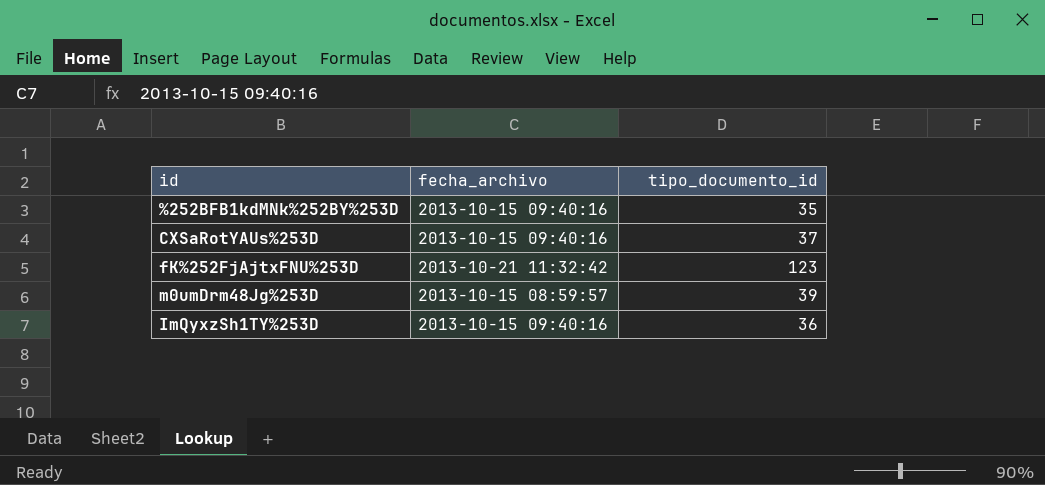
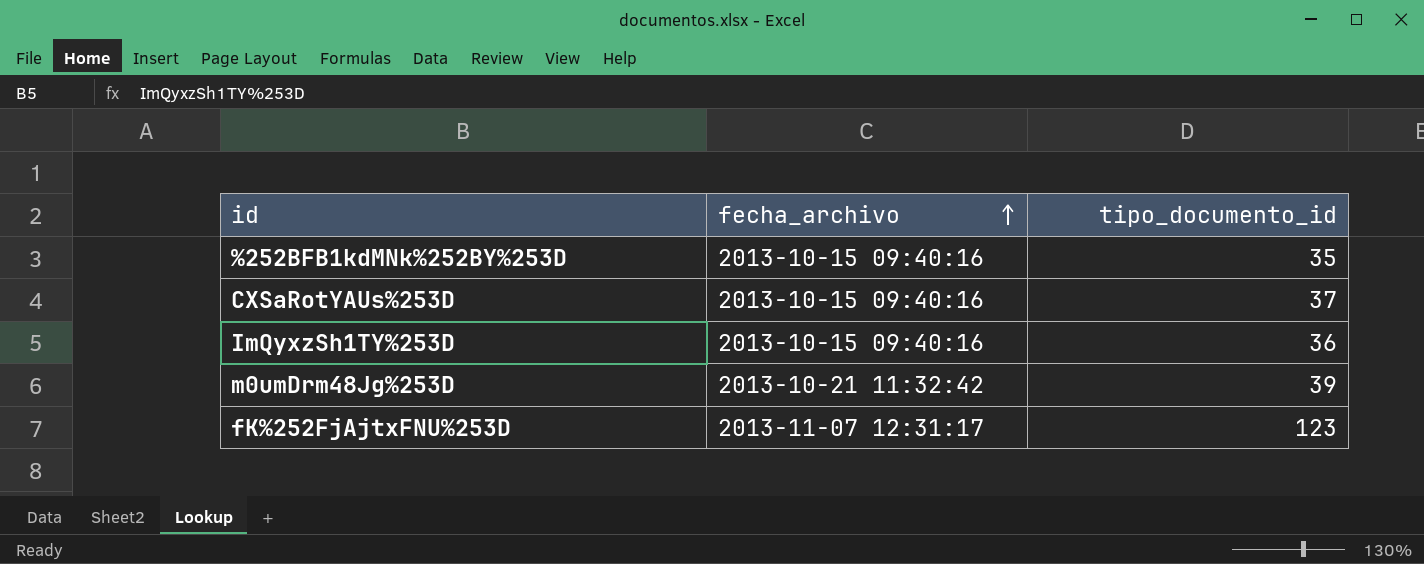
row order: none -> fecha_archivo ascending
m0umDrm48Jg%253D | fecha_archivo: 2013-10-15 08:59:57 -> 2013-10-21 11:32:42
fK%252FjAjtxFNU%253D | fecha_archivo: 2013-10-21 11:32:42 -> 2013-11-07 12:31:17

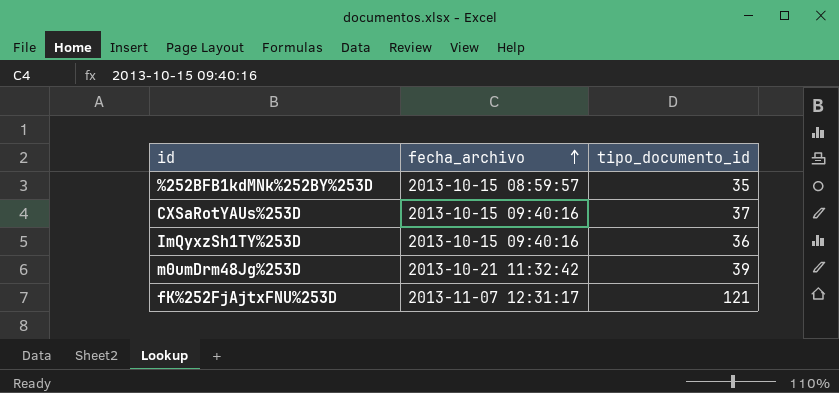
%252BFB1kdMNk%252BY%253D | fecha_archivo: 2013-10-15 09:40:16 -> 2013-10-15 08:59:57
fK%252FjAjtxFNU%253D | tipo_documento_id: 123 -> 121

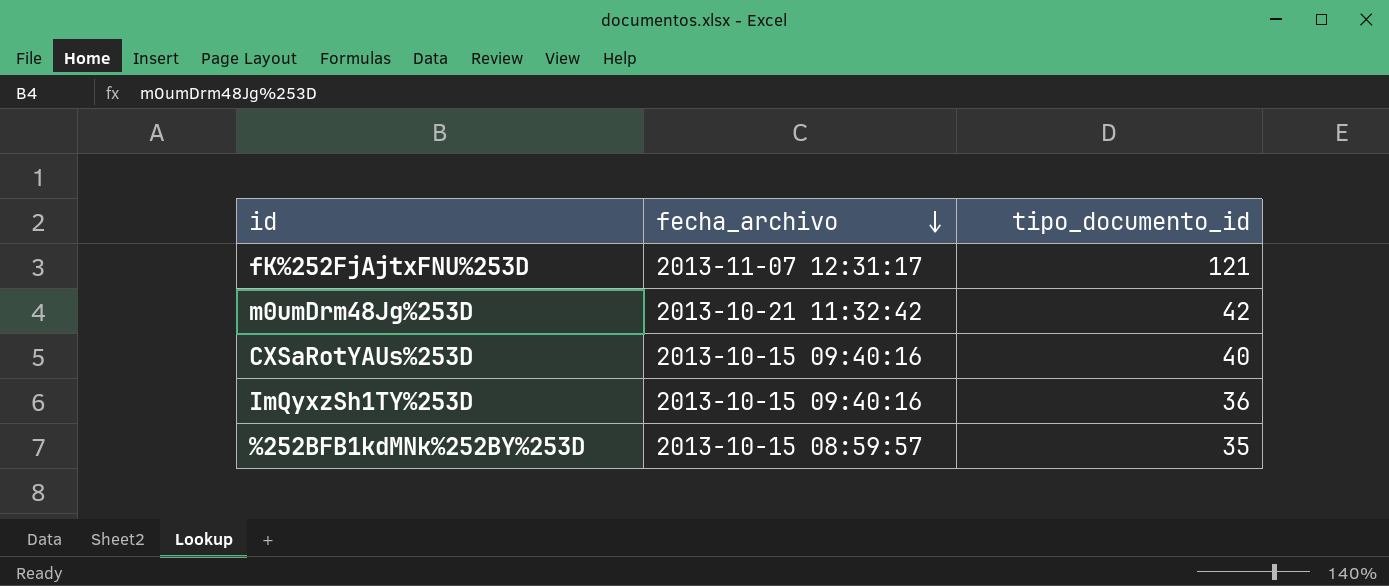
row order: fecha_archivo ascending -> fecha_archivo descending
m0umDrm48Jg%253D | tipo_documento_id: 39 -> 42
CXSaRotYAUs%253D | tipo_documento_id: 37 -> 40

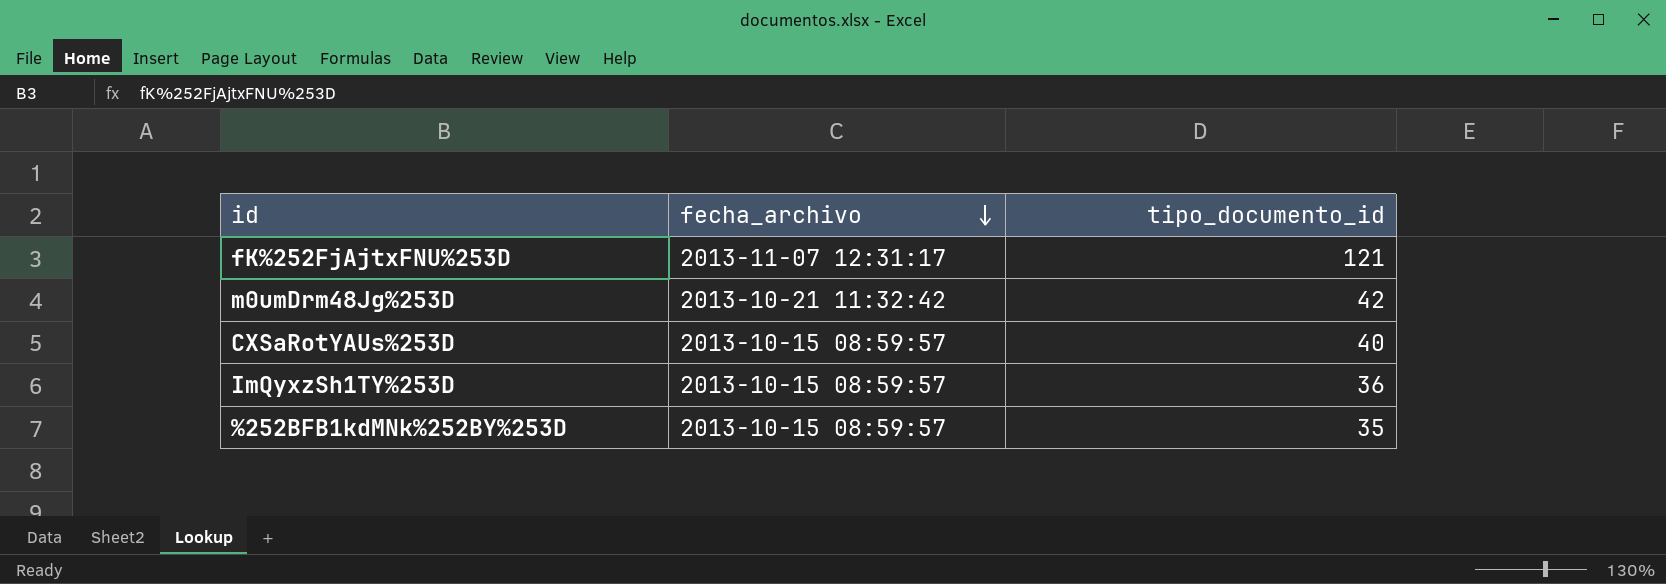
CXSaRotYAUs%253D | fecha_archivo: 2013-10-15 09:40:16 -> 2013-10-15 08:59:57
ImQyxzSh1TY%253D | fecha_archivo: 2013-10-15 09:40:16 -> 2013-10-15 08:59:57

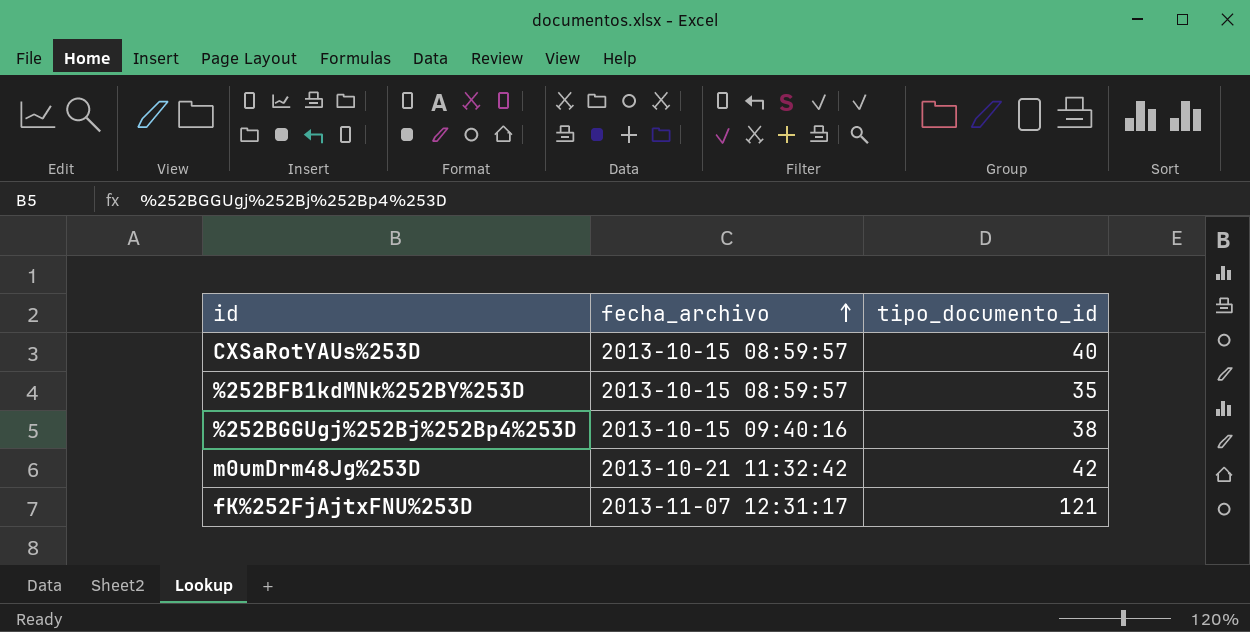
row order: fecha_archivo descending -> fecha_archivo ascending
row ImQyxzSh1TY%253D: 2013-10-15 08:59:57 | 36 -> none
row %252BGGUgj%252Bj%252Bp4%253D: none -> 2013-10-15 09:40:16 | 38

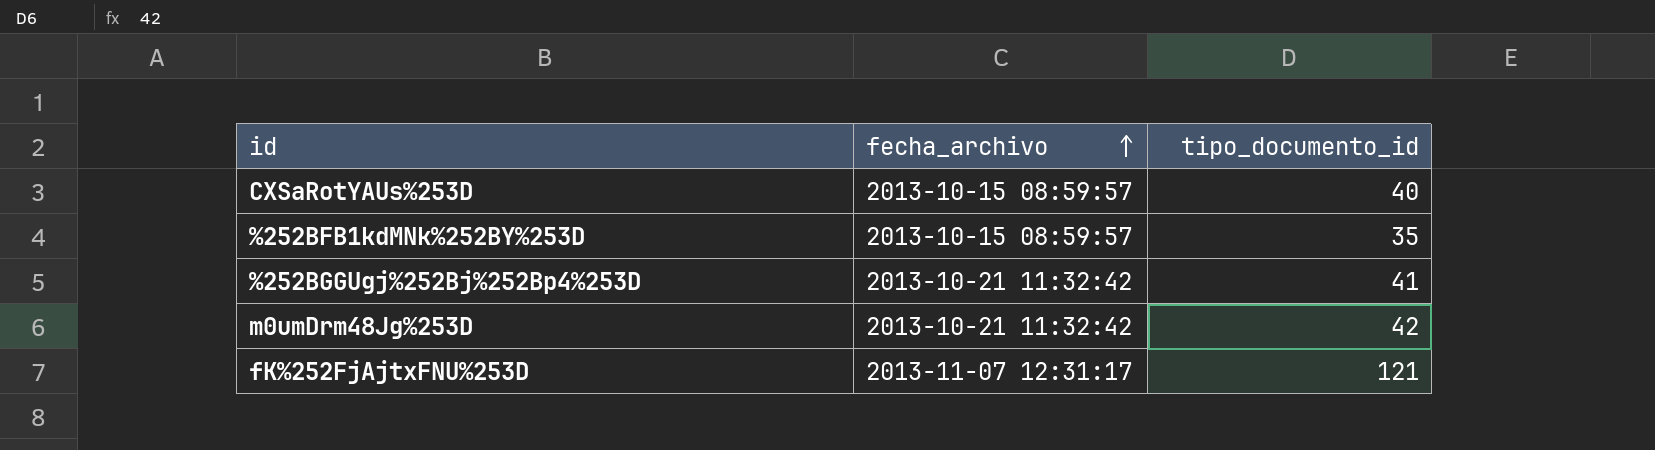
%252BGGUgj%252Bj%252Bp4%253D | fecha_archivo: 2013-10-15 09:40:16 -> 2013-10-21 11:32:42
%252BGGUgj%252Bj%252Bp4%253D | tipo_documento_id: 38 -> 41

